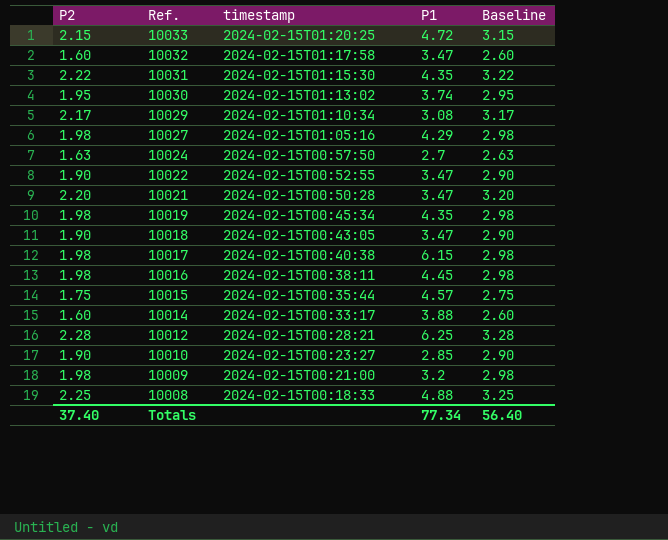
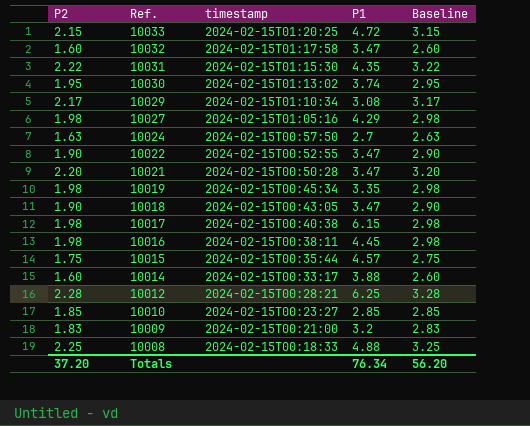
10019 | P1: 4.35 -> 3.35
10010 | P2: 1.90 -> 1.85
10010 | Baseline: 2.90 -> 2.85
10009 | P2: 1.98 -> 1.83
10009 | Baseline: 2.98 -> 2.83
Totals | P2: 37.40 -> 37.20
Totals | P1: 77.34 -> 76.34
Totals | Baseline: 56.40 -> 56.20

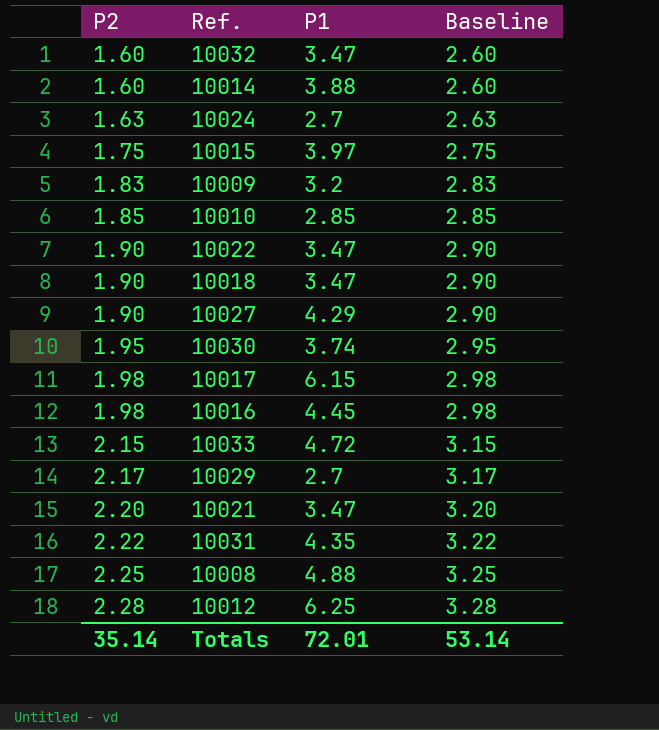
row order: Ref. descending -> P2 ascending
column timestamp | position: 3 -> none
row 10019: 1.98 | 2024-02-15T00:45:34 | 3.35 | 2.98 -> none
10015 | P1: 4.57 -> 3.97
10027 | P2: 1.98 -> 1.90
10027 | Baseline: 2.98 -> 2.90
10029 | P1: 3.08 -> 2.7
Totals | P2: 37.20 -> 35.14
Totals | P1: 76.34 -> 72.01
Totals | Baseline: 56.20 -> 53.14

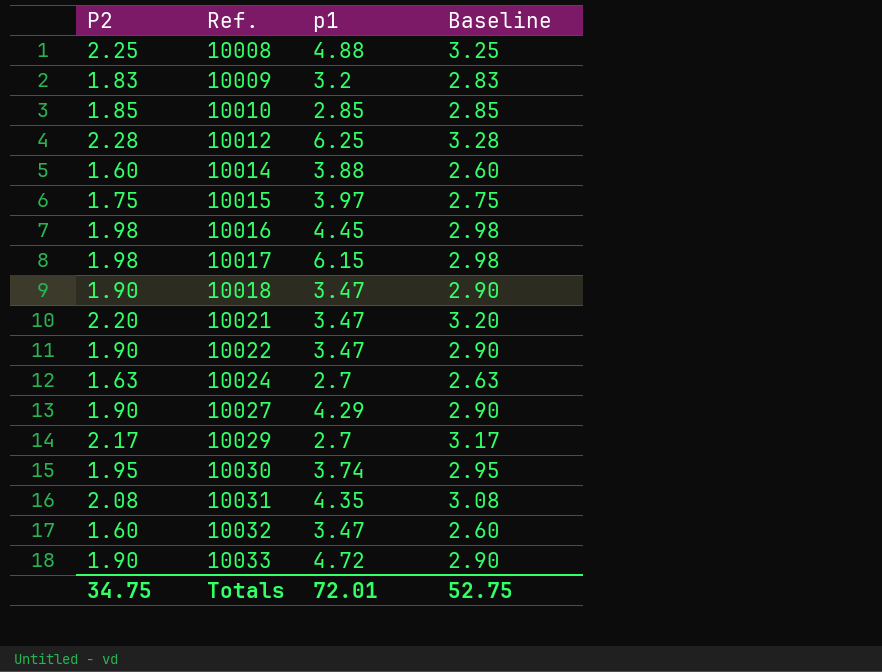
row order: P2 ascending -> Ref. ascending
column name: P1 -> p1
10031 | P2: 2.22 -> 2.08
10031 | Baseline: 3.22 -> 3.08
10033 | P2: 2.15 -> 1.90
10033 | Baseline: 3.15 -> 2.90
Totals | P2: 35.14 -> 34.75
Totals | Baseline: 53.14 -> 52.75

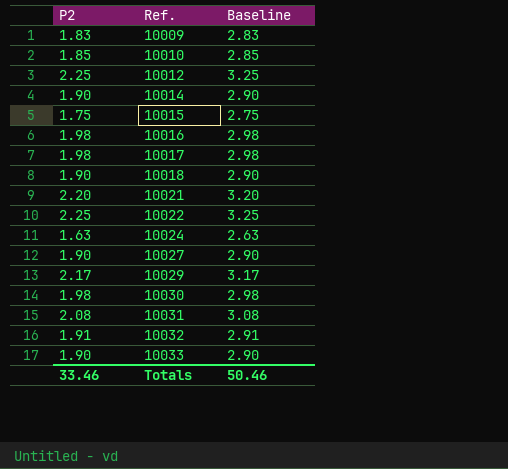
column p1 | position: 3 -> none
row 10008: 2.25 | 4.88 | 3.25 -> none
10012 | P2: 2.28 -> 2.25
10012 | Baseline: 3.28 -> 3.25
10014 | P2: 1.60 -> 1.90
10014 | Baseline: 2.60 -> 2.90
10022 | P2: 1.90 -> 2.25
10022 | Baseline: 2.90 -> 3.25
10030 | P2: 1.95 -> 1.98
10030 | Baseline: 2.95 -> 2.98
10032 | P2: 1.60 -> 1.91
10032 | Baseline: 2.60 -> 2.91
Totals | P2: 34.75 -> 33.46
Totals | Baseline: 52.75 -> 50.46

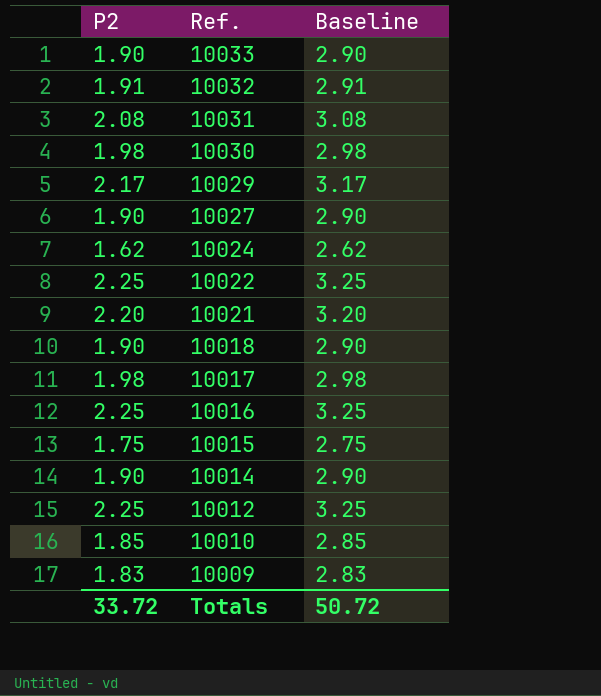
row order: Ref. ascending -> Ref. descending
10024 | P2: 1.63 -> 1.62
10024 | Baseline: 2.63 -> 2.62
10016 | P2: 1.98 -> 2.25
10016 | Baseline: 2.98 -> 3.25
Totals | P2: 33.46 -> 33.72
Totals | Baseline: 50.46 -> 50.72

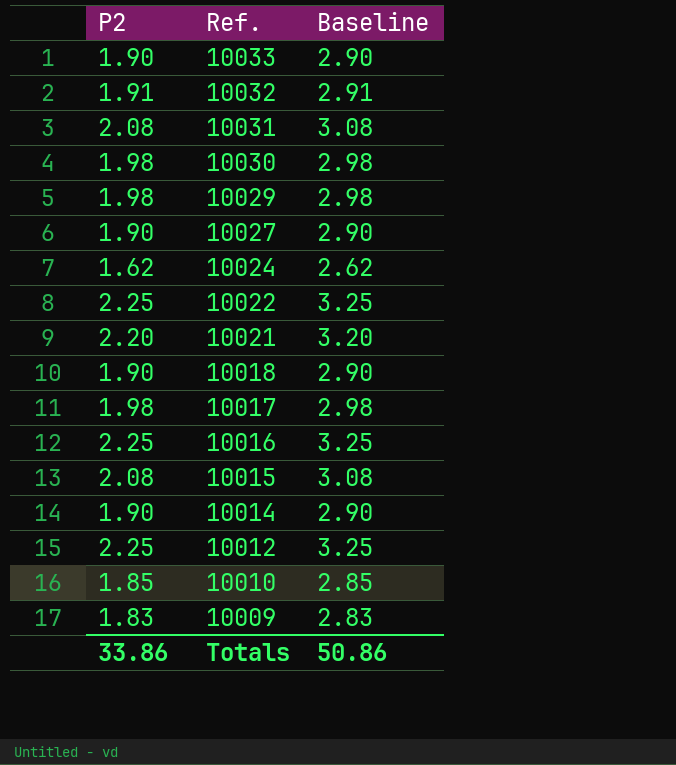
10029 | P2: 2.17 -> 1.98
10029 | Baseline: 3.17 -> 2.98
10015 | P2: 1.75 -> 2.08
10015 | Baseline: 2.75 -> 3.08
Totals | P2: 33.72 -> 33.86
Totals | Baseline: 50.72 -> 50.86

